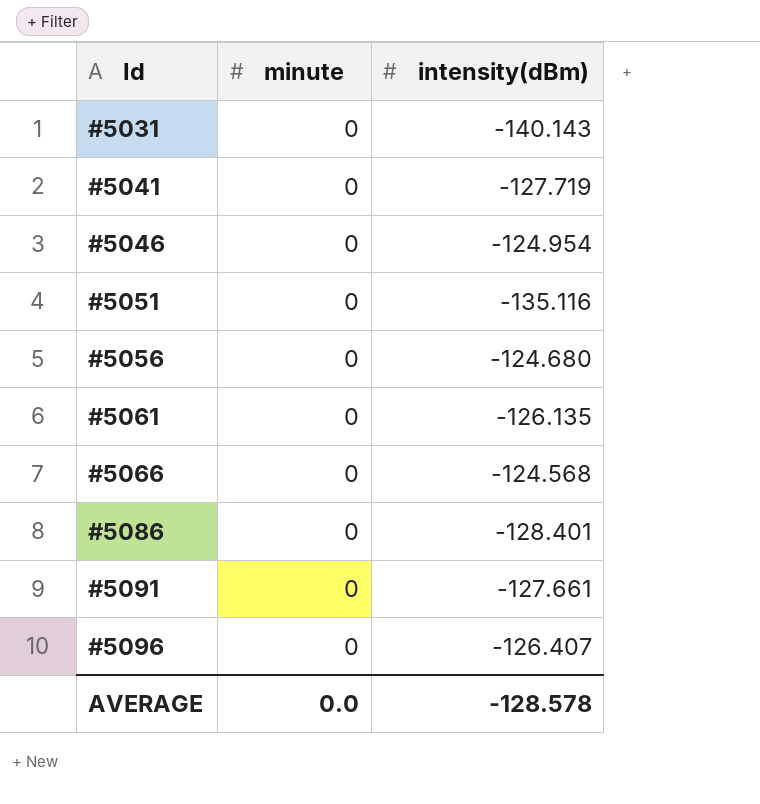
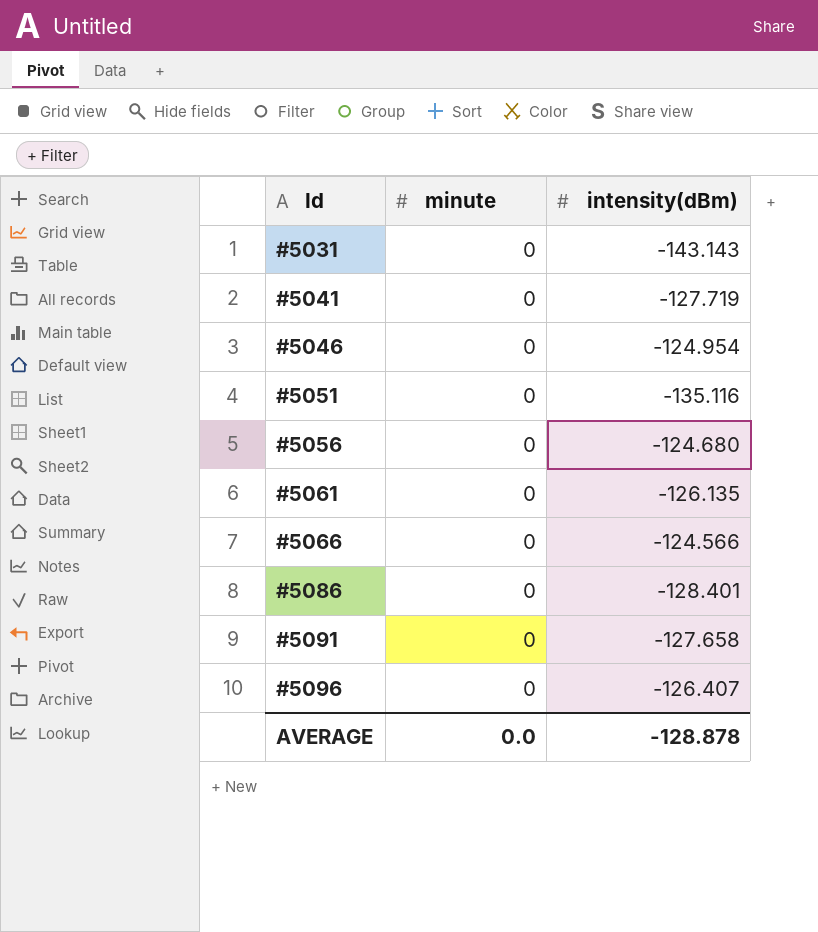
#5031 | intensity(dBm): -140.143 -> -143.143
#5066 | intensity(dBm): -124.568 -> -124.566
#5091 | intensity(dBm): -127.661 -> -127.658
AVERAGE | intensity(dBm): -128.578 -> -128.878

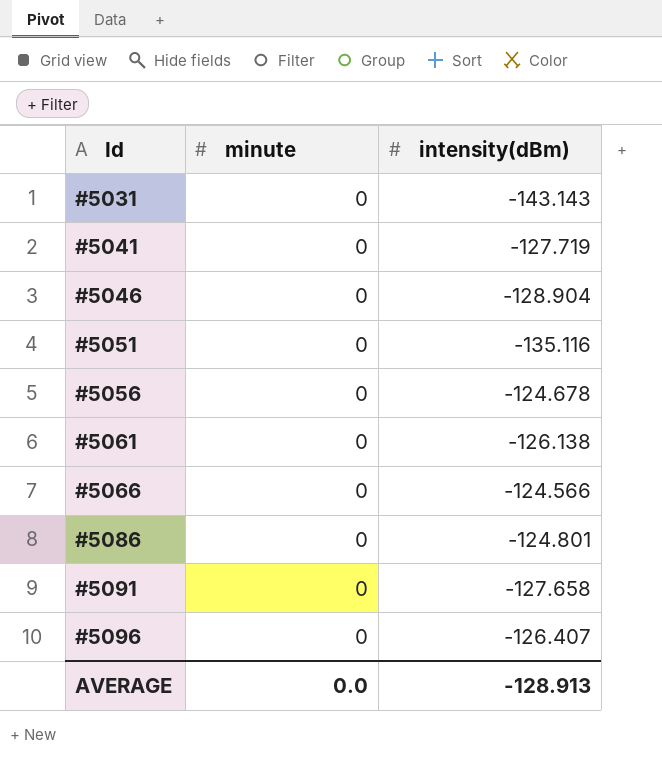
#5046 | intensity(dBm): -124.954 -> -128.904
#5056 | intensity(dBm): -124.680 -> -124.678
#5061 | intensity(dBm): -126.135 -> -126.138
#5086 | intensity(dBm): -128.401 -> -124.801
AVERAGE | intensity(dBm): -128.878 -> -128.913

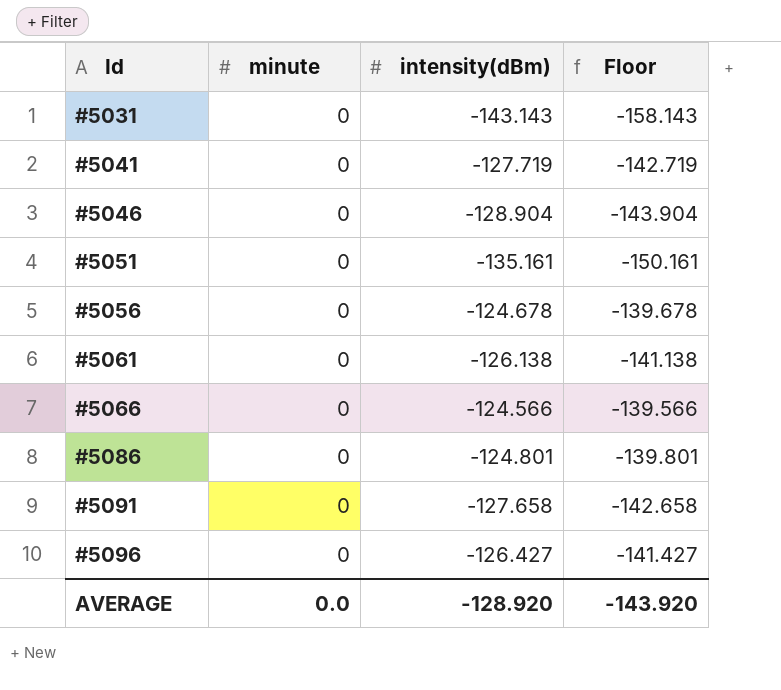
column Floor | formula: none -> [intensity(dBm)] - 15
#5051 | intensity(dBm): -135.116 -> -135.161
#5096 | intensity(dBm): -126.407 -> -126.427
AVERAGE | intensity(dBm): -128.913 -> -128.920

